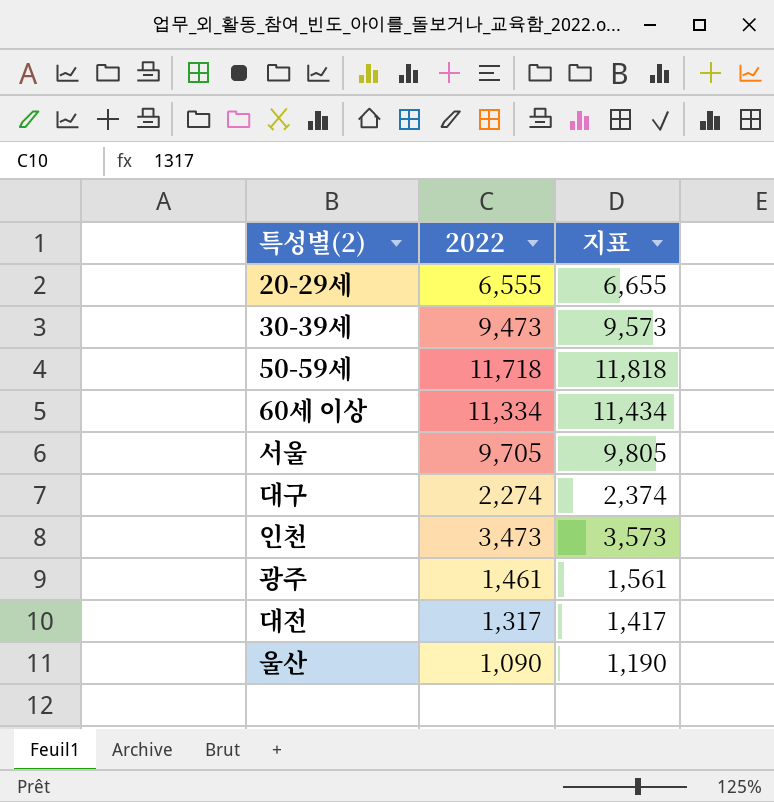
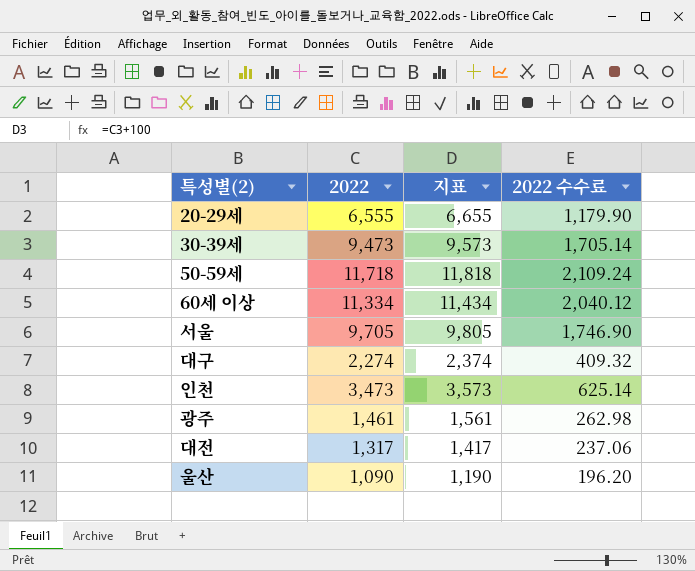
column 2022 수수료 | formula: none -> [2022] * 0.18

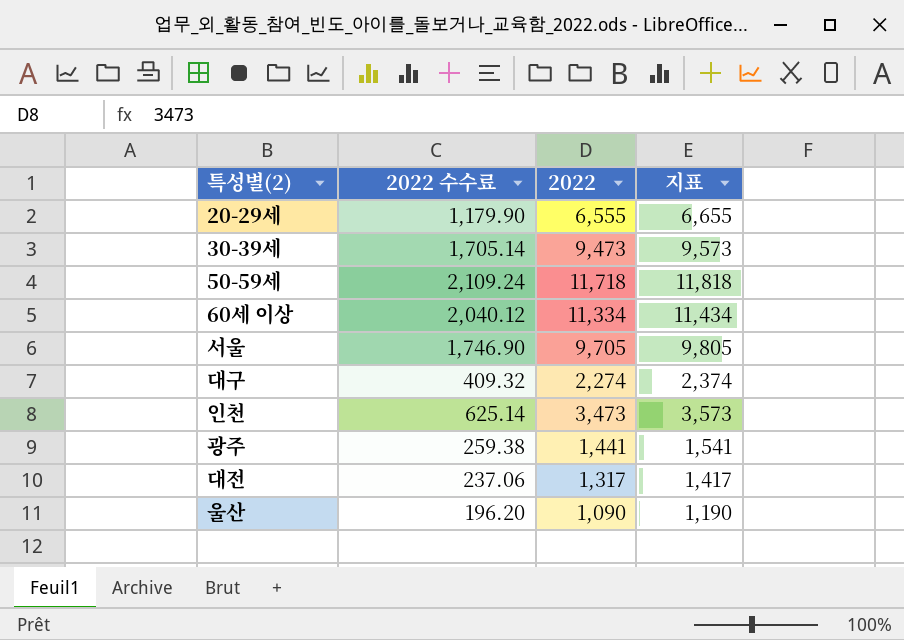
column 2022 수수료 | position: 4 -> 2
광주 | 2022 수수료: 262.98 -> 259.38
광주 | 2022: 1,461 -> 1,441
광주 | 지표: 1,561 -> 1,541

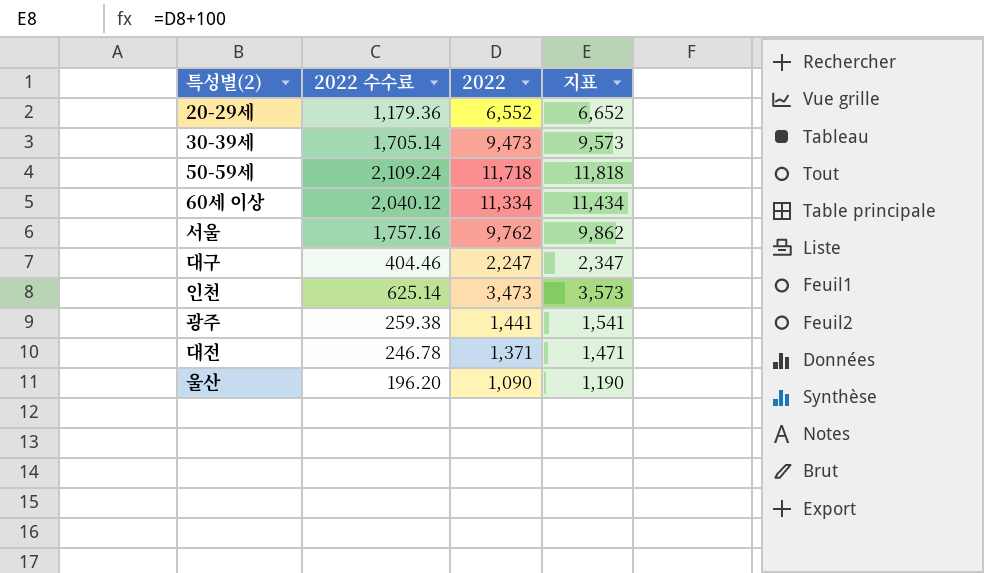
20-29세 | 2022 수수료: 1,179.90 -> 1,179.36
20-29세 | 2022: 6,555 -> 6,552
20-29세 | 지표: 6,655 -> 6,652
서울 | 2022 수수료: 1,746.90 -> 1,757.16
서울 | 2022: 9,705 -> 9,762
서울 | 지표: 9,805 -> 9,862
대구 | 2022 수수료: 409.32 -> 404.46
대구 | 2022: 2,274 -> 2,247
대구 | 지표: 2,374 -> 2,347
대전 | 2022 수수료: 237.06 -> 246.78
대전 | 2022: 1,317 -> 1,371
대전 | 지표: 1,417 -> 1,471

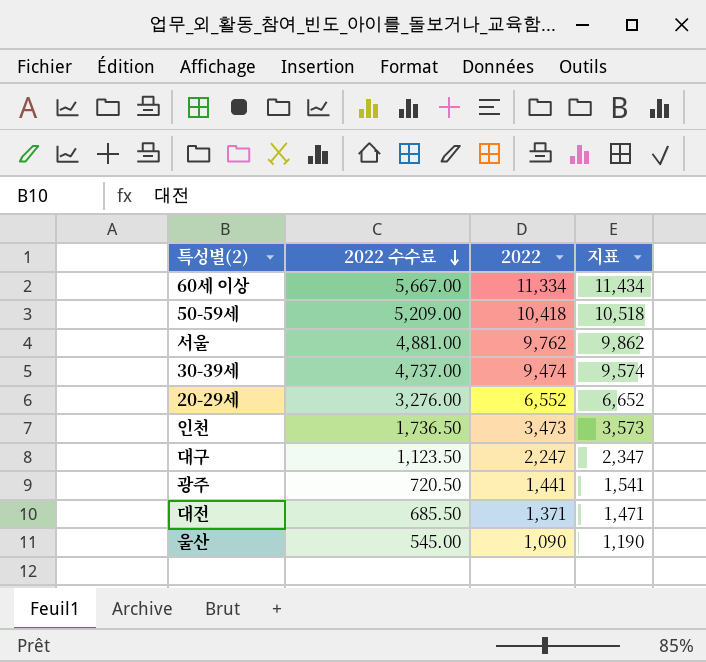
row order: none -> 2022 수수료 descending
column 2022 수수료 | formula: [2022] * 0.18 -> [2022] * 0.5
50-59세 | 2022: 11,718 -> 10,418
50-59세 | 지표: 11,818 -> 10,518
30-39세 | 2022: 9,473 -> 9,474
30-39세 | 지표: 9,573 -> 9,574

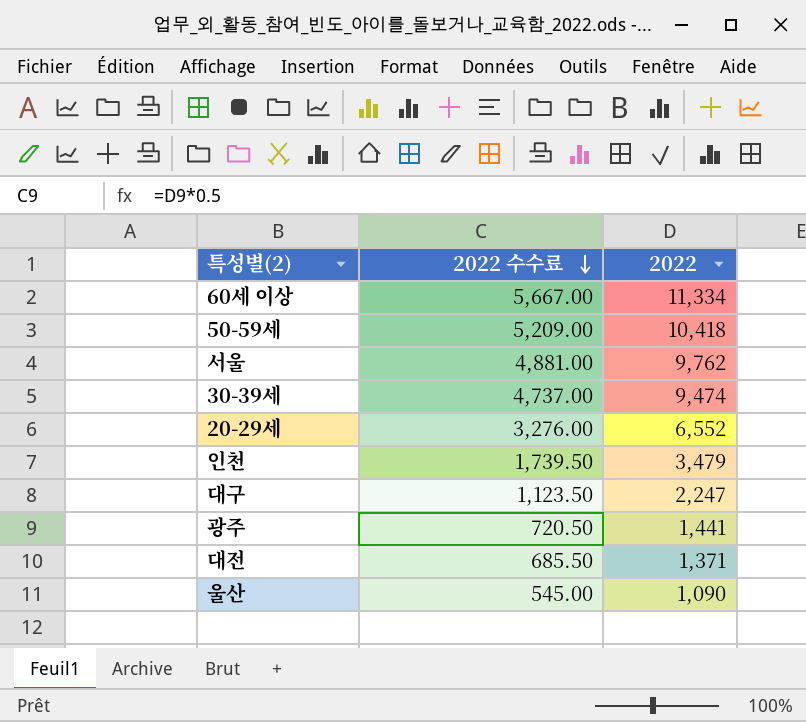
column 지표 | formula: [2022] + 100 -> none
인천 | 2022 수수료: 1,736.50 -> 1,739.50
인천 | 2022: 3,473 -> 3,479

